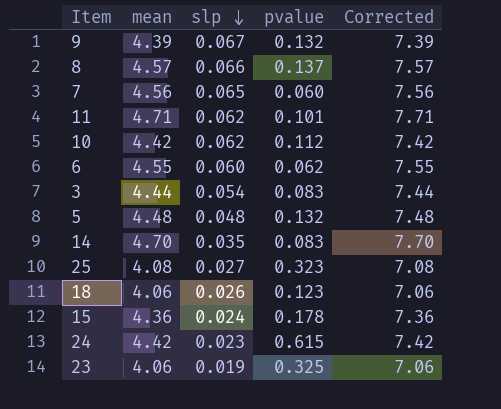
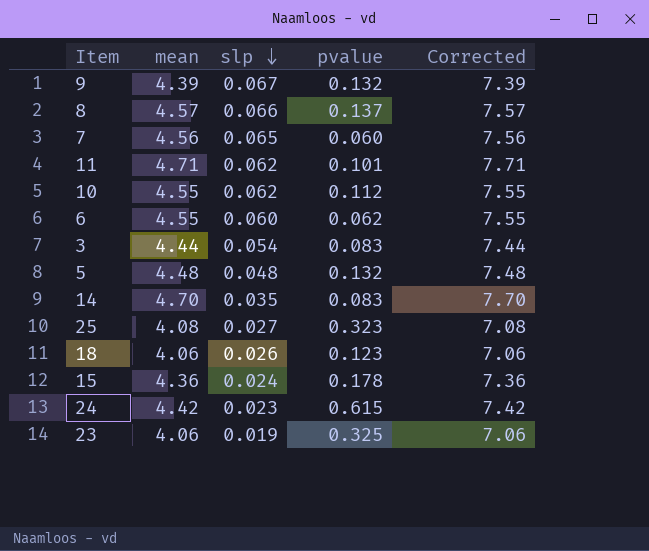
10 | mean: 4.42 -> 4.55
10 | Corrected: 7.42 -> 7.55

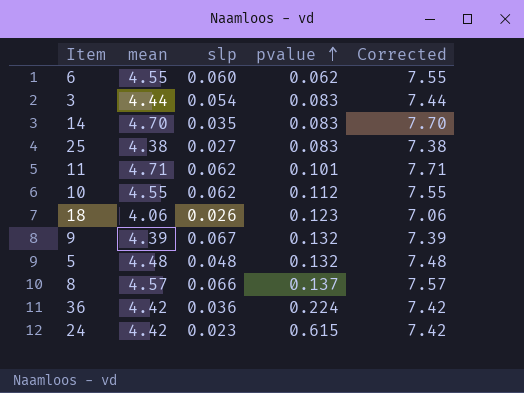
row order: slp descending -> pvalue ascending
row 7: 4.56 | 0.065 | 0.060 | 7.56 -> none
row 15: 4.36 | 0.024 | 0.178 | 7.36 -> none
row 23: 4.06 | 0.019 | 0.325 | 7.06 -> none
25 | mean: 4.08 -> 4.38
25 | pvalue: 0.323 -> 0.083
25 | Corrected: 7.08 -> 7.38
row 36: none -> 4.42 | 0.036 | 0.224 | 7.42

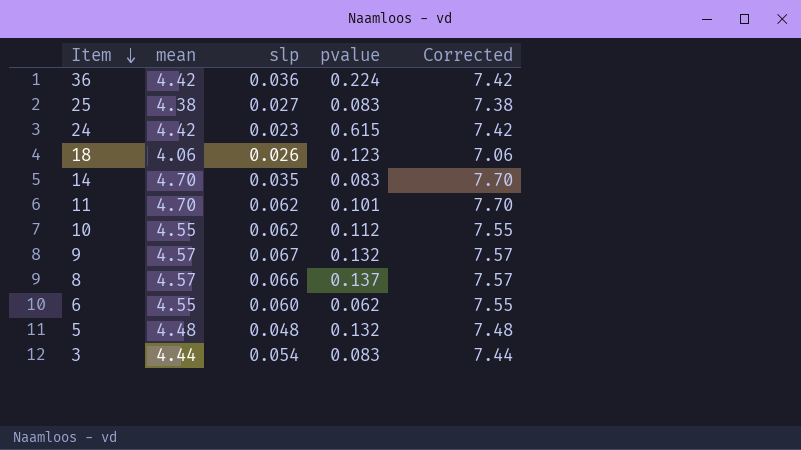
row order: pvalue ascending -> Item descending
11 | mean: 4.71 -> 4.70
11 | Corrected: 7.71 -> 7.70
9 | mean: 4.39 -> 4.57
9 | Corrected: 7.39 -> 7.57

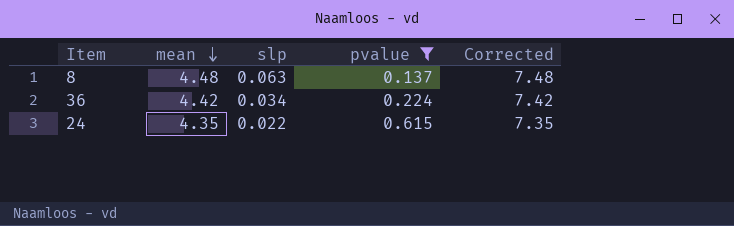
filter: none -> pvalue >= 0.137
row order: Item descending -> mean descending
8 | mean: 4.57 -> 4.48
8 | slp: 0.066 -> 0.063
8 | Corrected: 7.57 -> 7.48
36 | slp: 0.036 -> 0.034
24 | mean: 4.42 -> 4.35
24 | slp: 0.023 -> 0.022
24 | Corrected: 7.42 -> 7.35

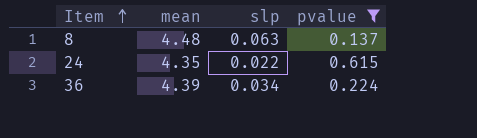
row order: mean descending -> Item ascending
column Corrected | formula: [mean] + 3 -> none
36 | mean: 4.42 -> 4.39

